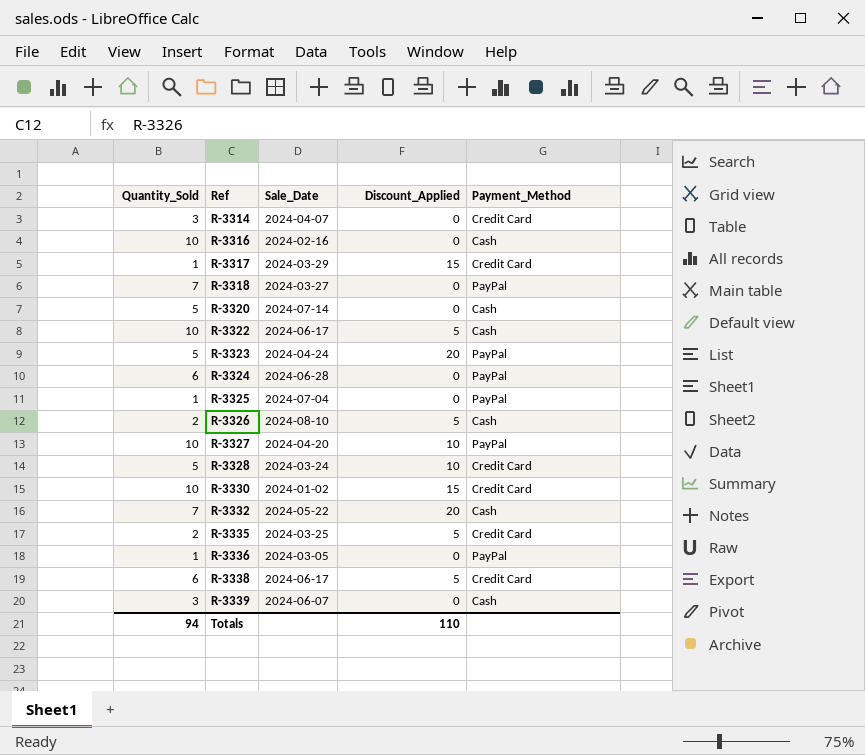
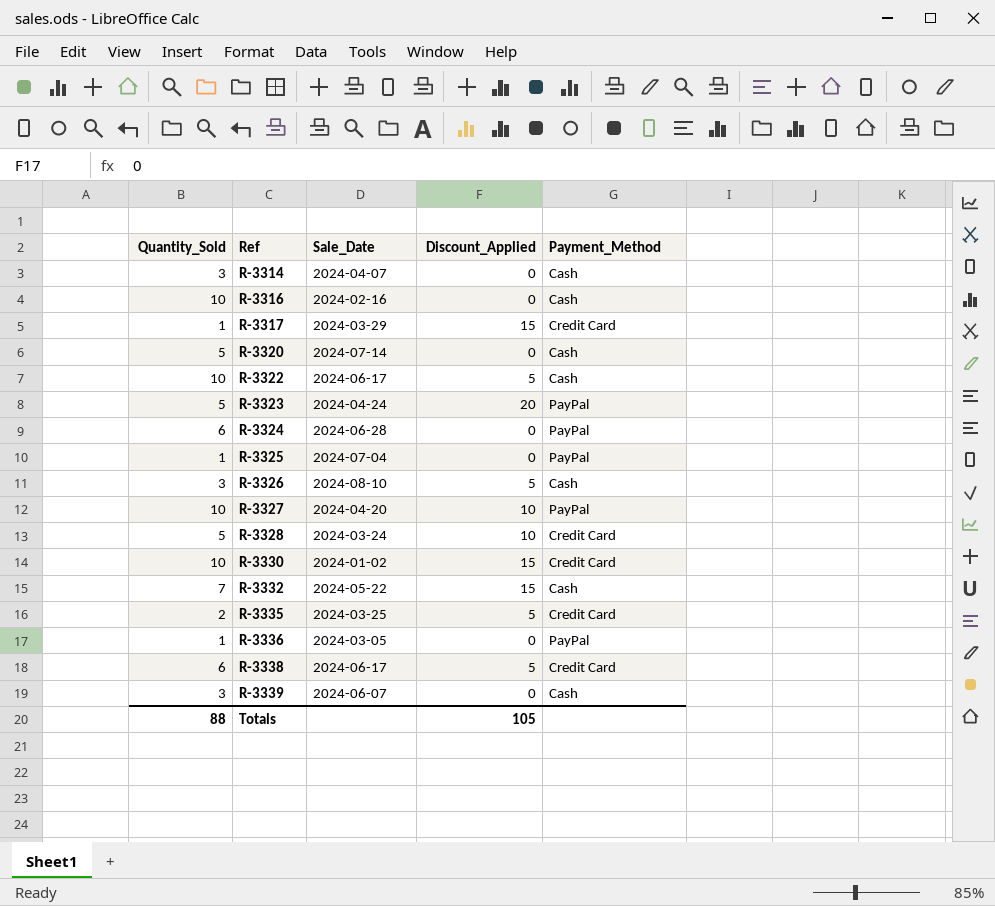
row R-3318: 7 | 2024-03-27 | 0 | PayPal -> none
R-3314 | Payment_Method: Credit Card -> Cash
R-3326 | Quantity_Sold: 2 -> 3
R-3332 | Discount_Applied: 20 -> 15
Totals | Quantity_Sold: 94 -> 88
Totals | Discount_Applied: 110 -> 105

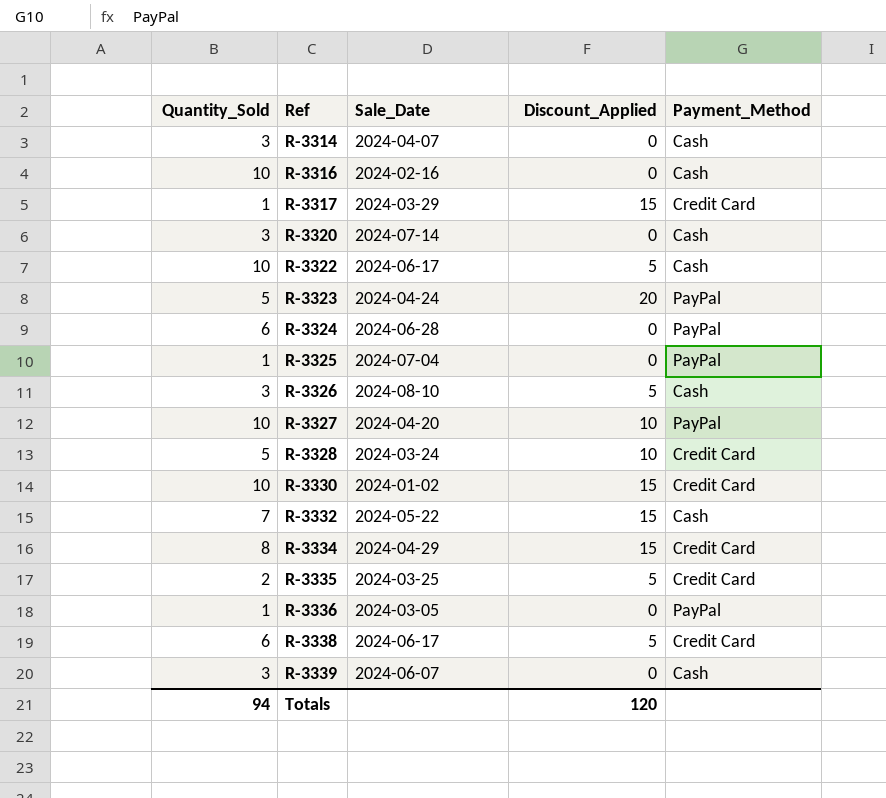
R-3320 | Quantity_Sold: 5 -> 3
row R-3334: none -> 8 | 2024-04-29 | 15 | Credit Card
Totals | Quantity_Sold: 88 -> 94
Totals | Discount_Applied: 105 -> 120

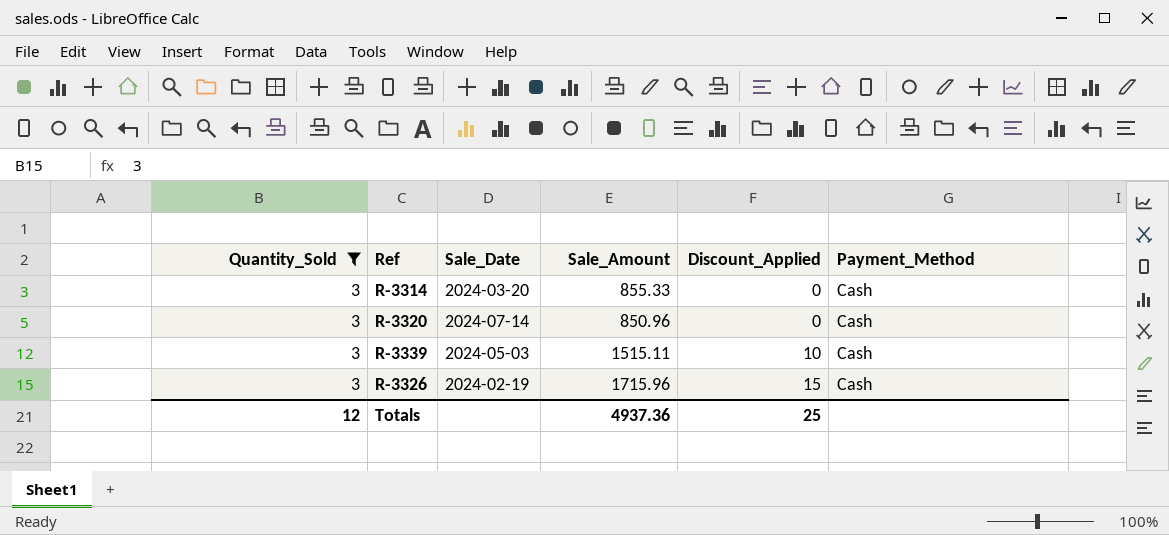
filter: none -> Quantity_Sold = 3
row order: Ref ascending -> Discount_Applied ascending
column Sale_Amount | position: none -> 4
R-3314 | Sale_Date: 2024-04-07 -> 2024-03-20
R-3339 | Sale_Date: 2024-06-07 -> 2024-05-03
R-3339 | Discount_Applied: 0 -> 10
R-3326 | Sale_Date: 2024-08-10 -> 2024-02-19
R-3326 | Discount_Applied: 5 -> 15
Totals | Quantity_Sold: 94 -> 12
Totals | Discount_Applied: 120 -> 25

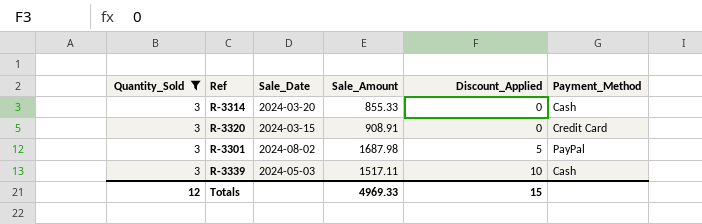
row R-3326: 3 | 2024-02-19 | 1715.96 | 15 | Cash -> none
R-3320 | Sale_Date: 2024-07-14 -> 2024-03-15
R-3320 | Sale_Amount: 850.96 -> 908.91
R-3320 | Payment_Method: Cash -> Credit Card
row R-3301: none -> 3 | 2024-08-02 | 1687.98 | 5 | PayPal
R-3339 | Sale_Amount: 1515.11 -> 1517.11
Totals | Sale_Amount: 4937.36 -> 4969.33
Totals | Discount_Applied: 25 -> 15

